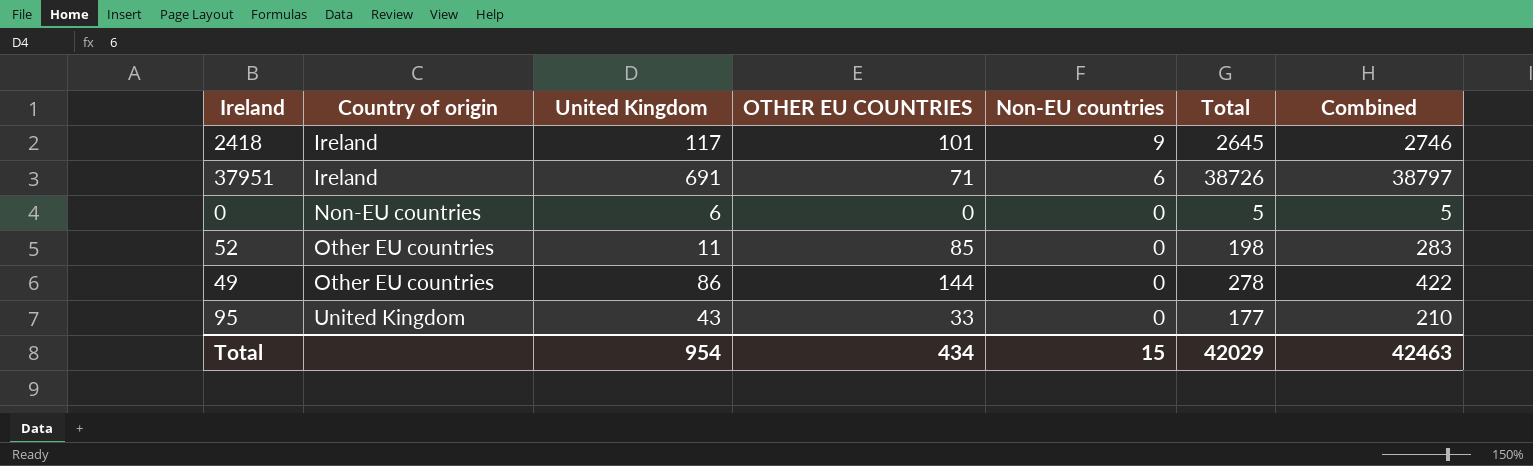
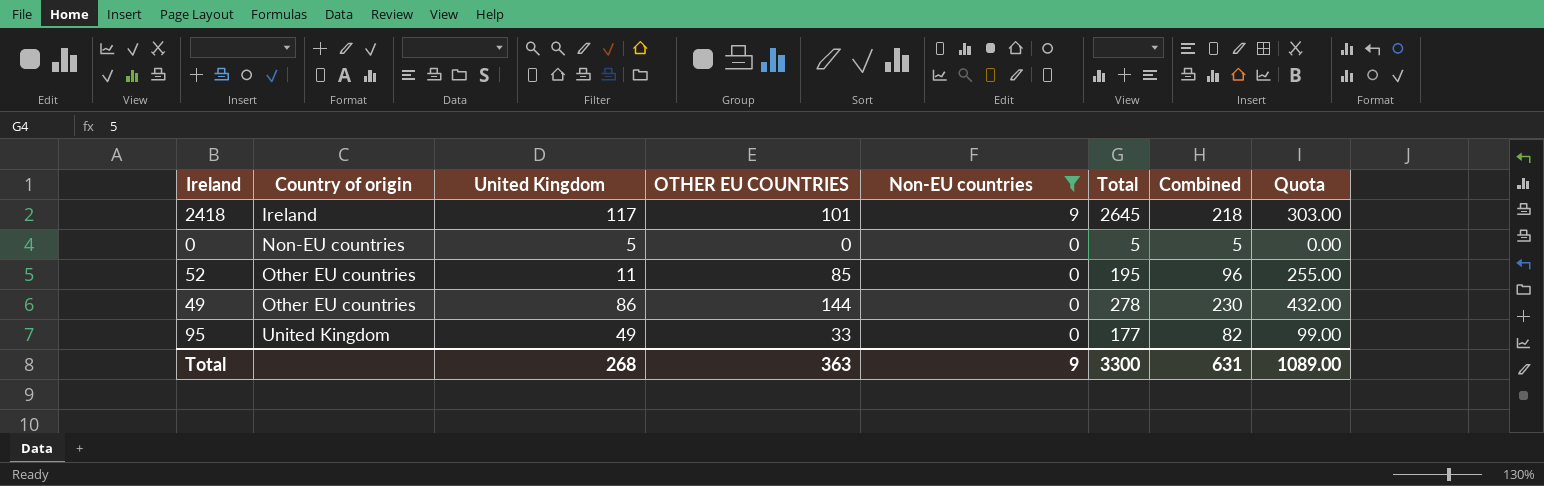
filter: none -> Non-EU countries != 6
column Combined | formula: [OTHER EU COUNTRIES] + [Total] -> [United Kingdom] + [OTHER EU COUNTRIES]
column Quota | formula: none -> [OTHER EU COUNTRIES] * 3
0 | United Kingdom: 6 -> 5
52 | Total: 198 -> 195
95 | United Kingdom: 43 -> 49
Total | United Kingdom: 954 -> 268
Total | OTHER EU COUNTRIES: 434 -> 363
Total | Non-EU countries: 15 -> 9
Total | Total: 42029 -> 3300
Total | Combined: 42463 -> 631

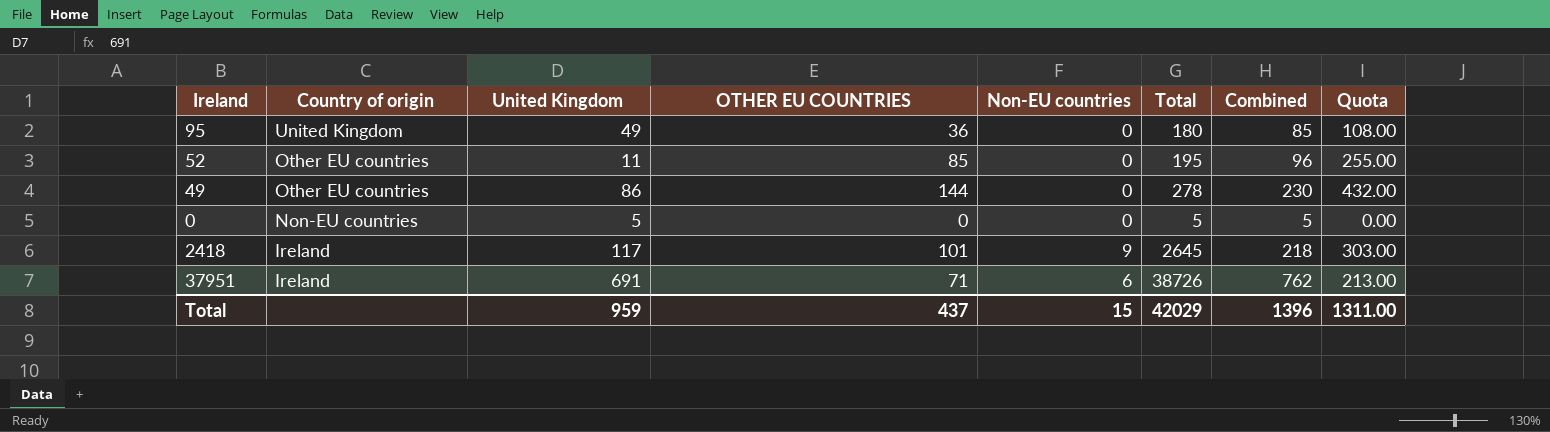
filter: Non-EU countries != 6 -> none
row order: Country of origin ascending -> Country of origin descending
95 | OTHER EU COUNTRIES: 33 -> 36
95 | Total: 177 -> 180
95 | Combined: 82 -> 85
95 | Quota: 99.00 -> 108.00
Total | United Kingdom: 268 -> 959
Total | OTHER EU COUNTRIES: 363 -> 437
Total | Non-EU countries: 9 -> 15
Total | Total: 3300 -> 42029
Total | Combined: 631 -> 1396
Total | Quota: 1089.00 -> 1311.00

